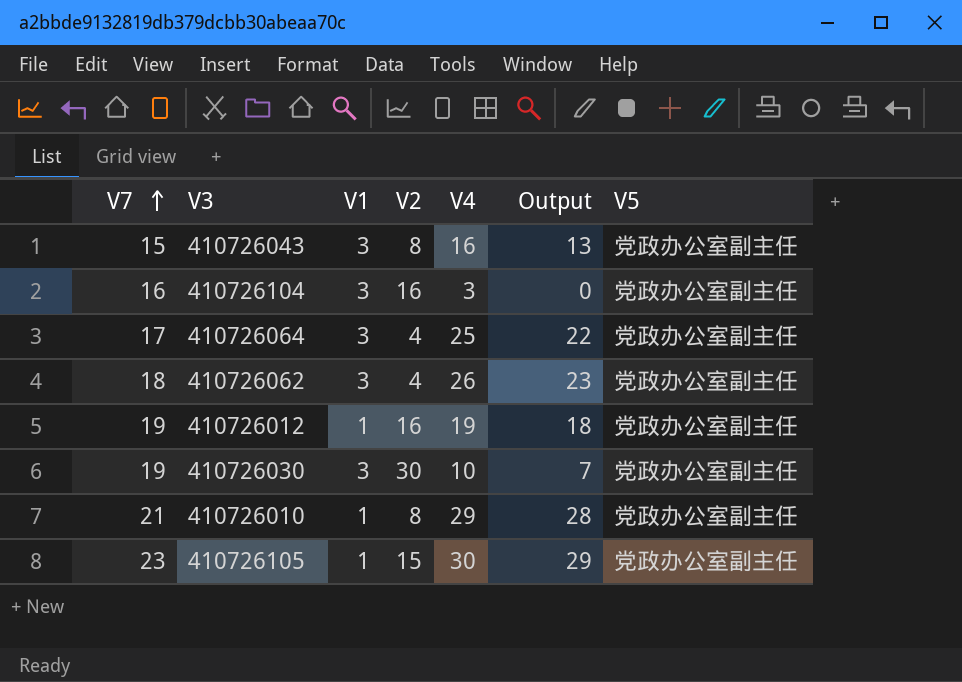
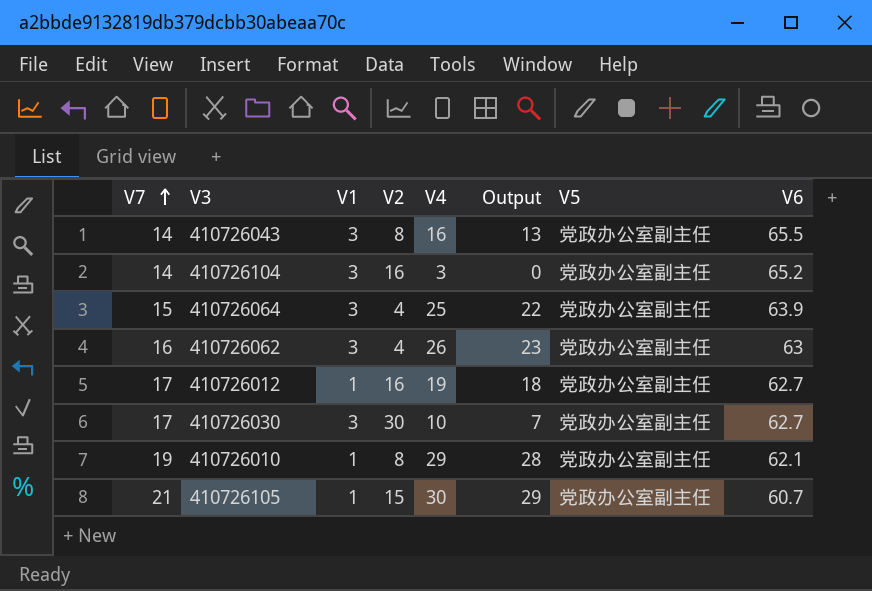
column V6 | position: none -> 8
410726043 | V7: 15 -> 14
410726104 | V7: 16 -> 14
410726064 | V7: 17 -> 15
410726062 | V7: 18 -> 16
410726012 | V7: 19 -> 17
410726030 | V7: 19 -> 17
410726010 | V7: 21 -> 19
410726105 | V7: 23 -> 21

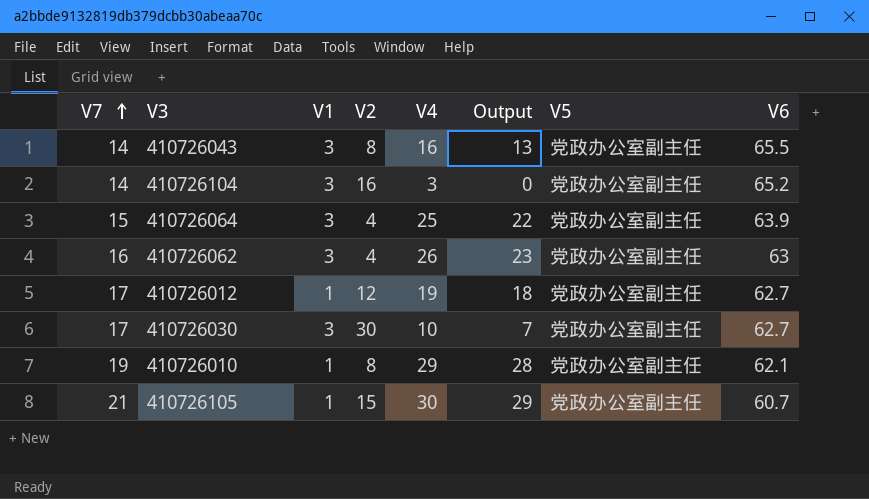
410726012 | V2: 16 -> 12

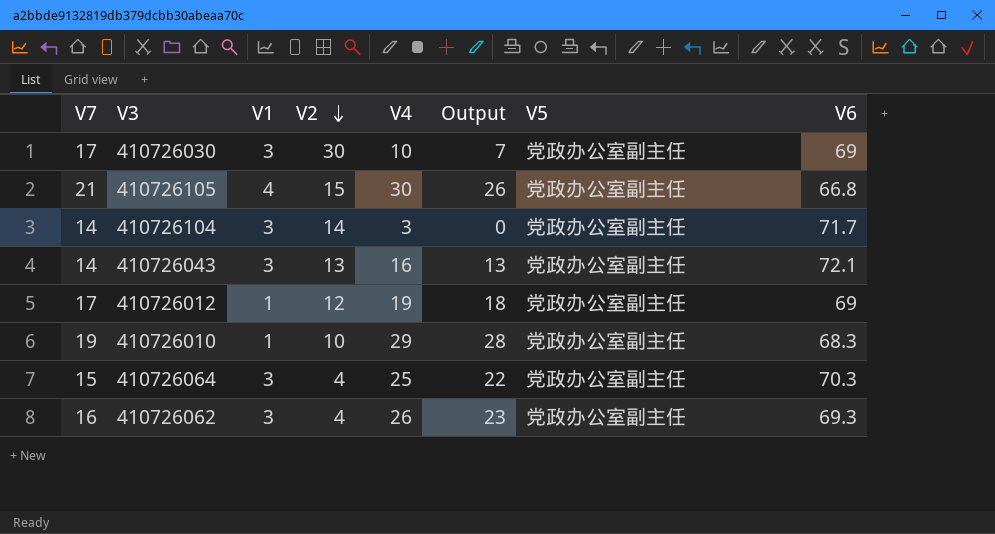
row order: V7 ascending -> V2 descending
410726030 | V6: 62.7 -> 69
410726105 | V1: 1 -> 4
410726105 | Output: 29 -> 26
410726105 | V6: 60.7 -> 66.8
410726104 | V2: 16 -> 14
410726104 | V6: 65.2 -> 71.7
410726043 | V2: 8 -> 13
410726043 | V6: 65.5 -> 72.1
410726012 | V6: 62.7 -> 69
410726010 | V2: 8 -> 10
410726010 | V6: 62.1 -> 68.3
410726064 | V6: 63.9 -> 70.3
410726062 | V6: 63 -> 69.3

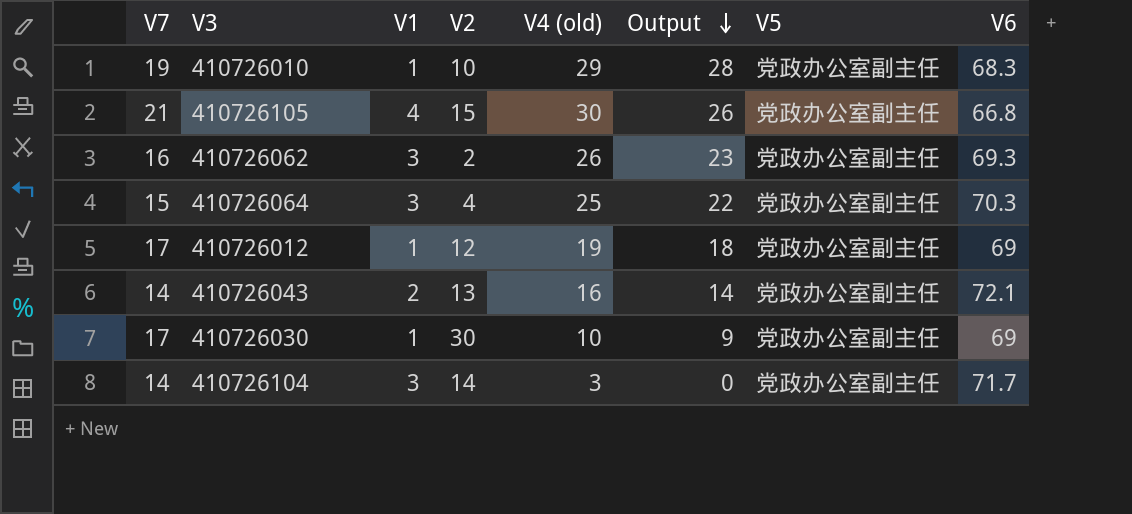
row order: V2 descending -> Output descending
column name: V4 -> V4 (old)
410726062 | V2: 4 -> 2
410726043 | V1: 3 -> 2
410726043 | Output: 13 -> 14
410726030 | V1: 3 -> 1
410726030 | Output: 7 -> 9

